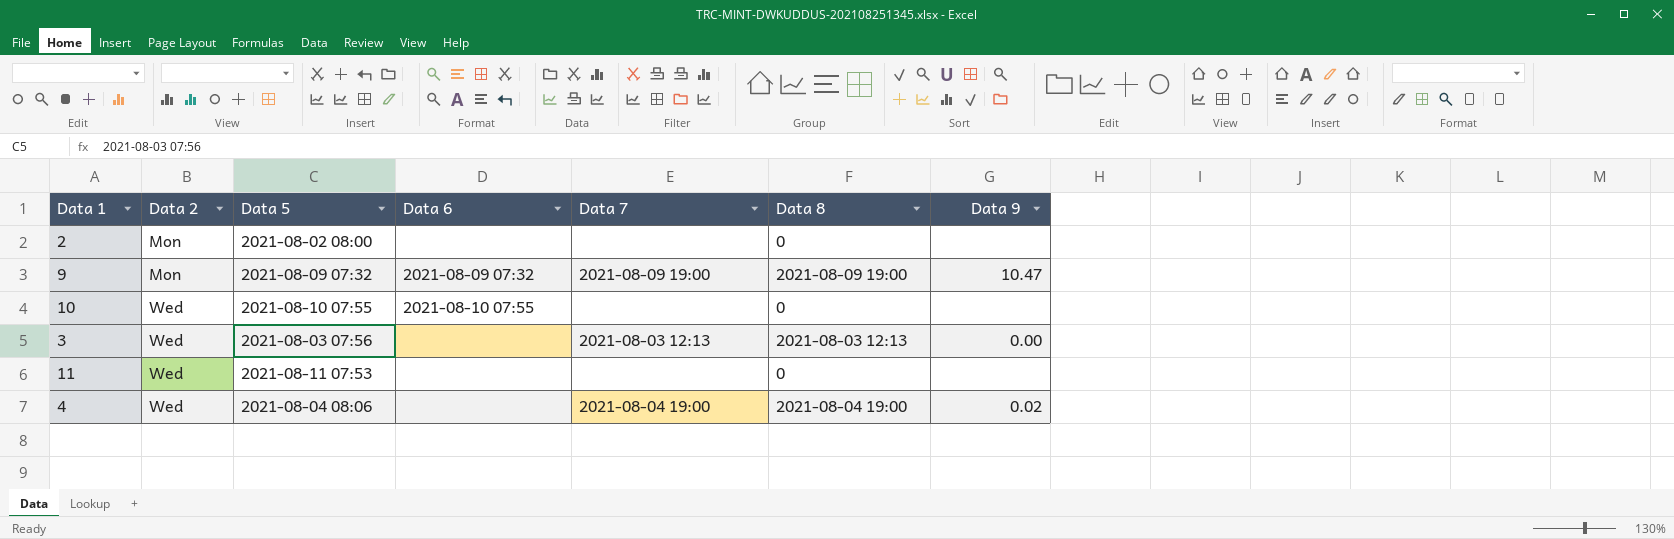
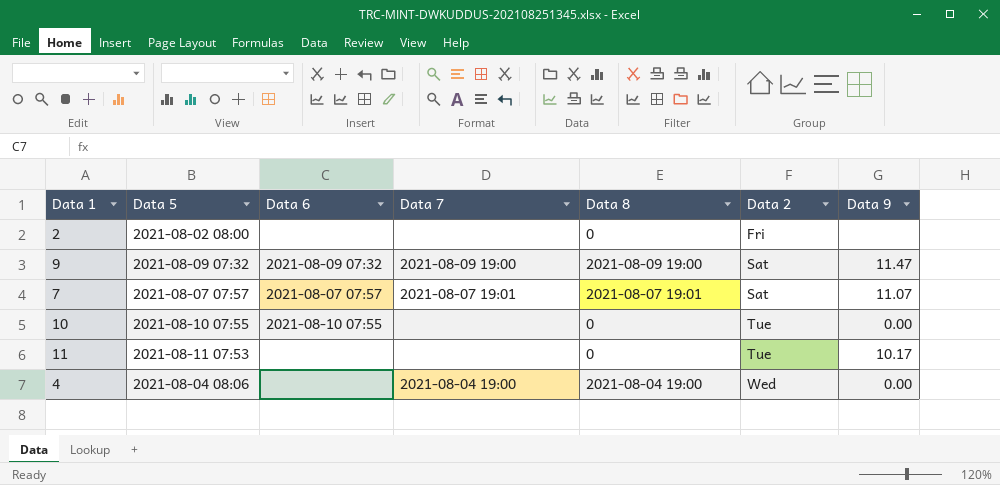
column Data 2 | position: 2 -> 6
row 3: Wed | 2021-08-03 07:56 | none | 2021-08-03 12:13 | 2021-08-03 12:13 | 0.00 -> none
2 | Data 2: Mon -> Fri
9 | Data 2: Mon -> Sat
9 | Data 9: 10.47 -> 11.47
row 7: none -> 2021-08-07 07:57 | 2021-08-07 07:57 | 2021-08-07 19:01 | 2021-08-07 19:01 | Sat | 11.07
10 | Data 2: Wed -> Tue
10 | Data 9: none -> 0.00
11 | Data 2: Wed -> Tue
11 | Data 9: none -> 10.17
4 | Data 9: 0.02 -> 0.00

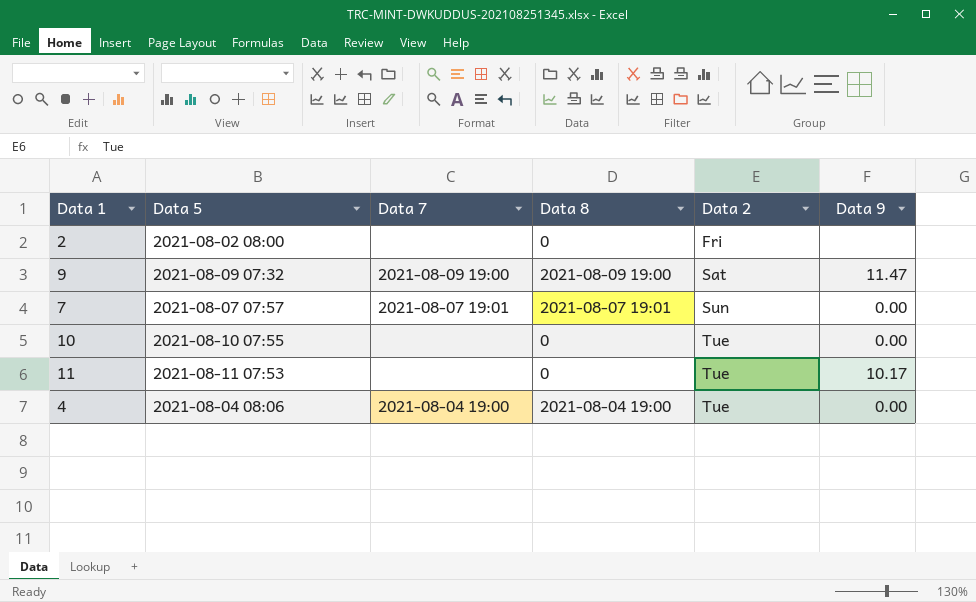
column Data 6 | position: 3 -> none
7 | Data 2: Sat -> Sun
7 | Data 9: 11.07 -> 0.00
4 | Data 2: Wed -> Tue

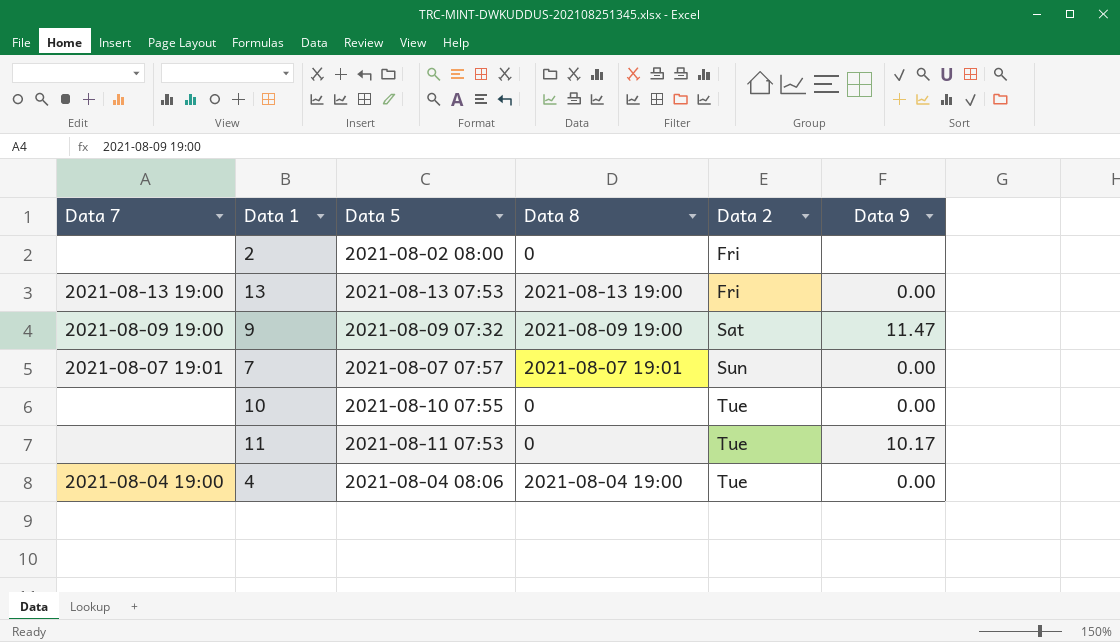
column Data 7 | position: 3 -> 1
row 13: none -> 2021-08-13 19:00 | 2021-08-13 07:53 | 2021-08-13 19:00 | Fri | 0.00

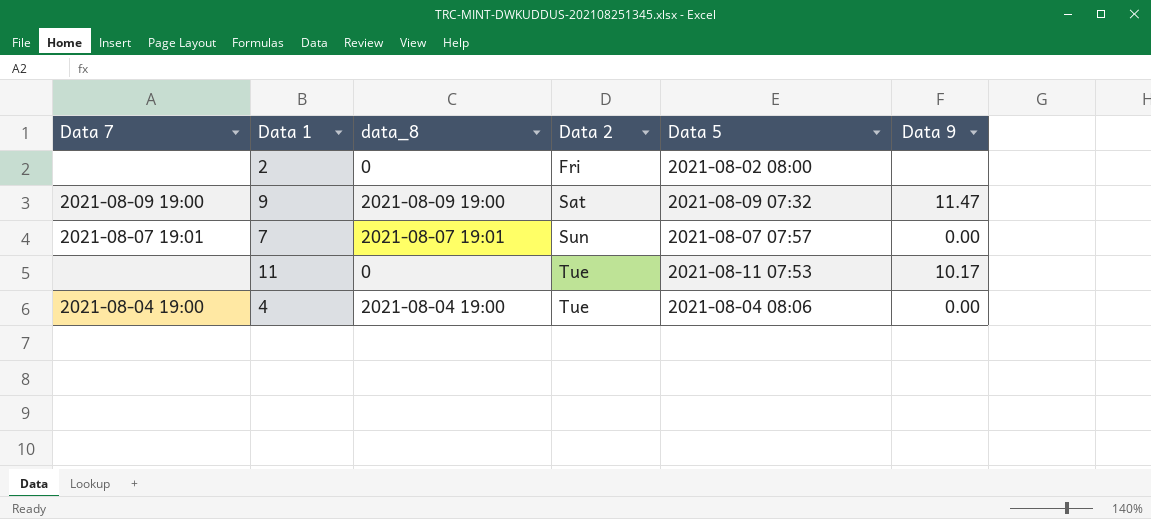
column name: Data 8 -> data_8
column Data 5 | position: 3 -> 5
row 13: 2021-08-13 19:00 | 2021-08-13 07:53 | 2021-08-13 19:00 | Fri | 0.00 -> none
row 10: none | 2021-08-10 07:55 | 0 | Tue | 0.00 -> none

